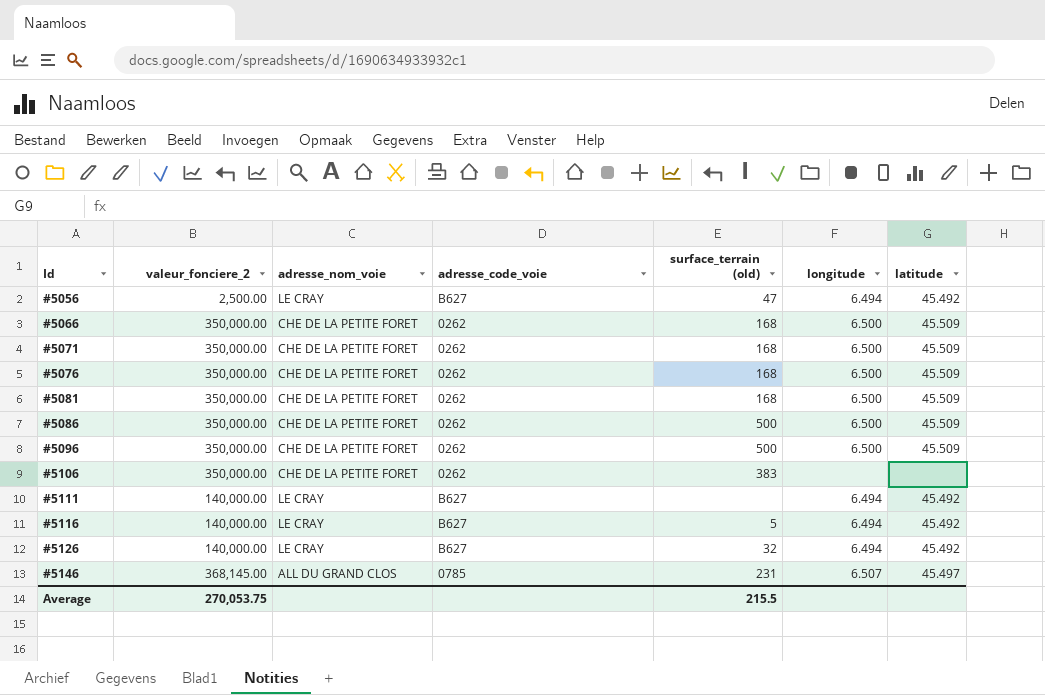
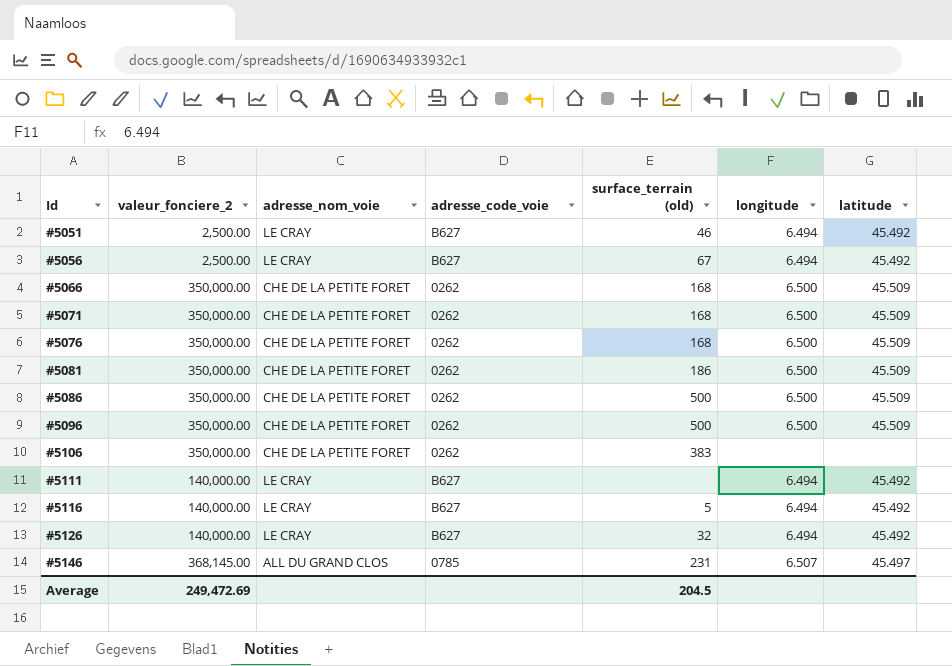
row #5051: none -> 2,500.00 | LE CRAY | B627 | 46 | 6.494 | 45.492
#5056 | surface_terrain (old): 47 -> 67
#5081 | surface_terrain (old): 168 -> 186
Average | valeur_fonciere_2: 270,053.75 -> 249,472.69
Average | surface_terrain (old): 215.5 -> 204.5

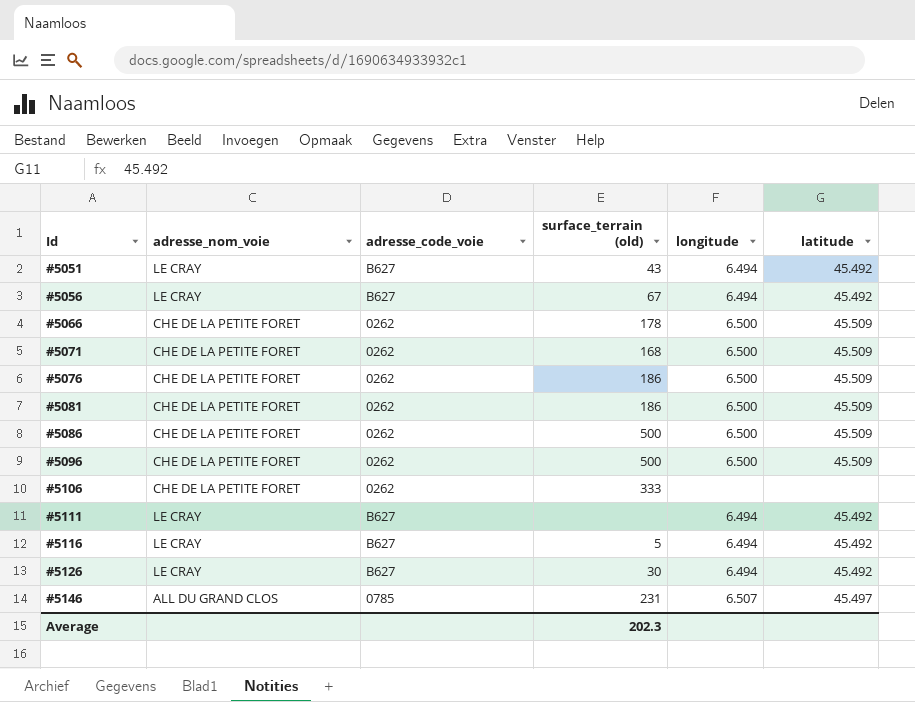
column valeur_fonciere_2 | position: 2 -> none
#5051 | surface_terrain (old): 46 -> 43
#5066 | surface_terrain (old): 168 -> 178
#5076 | surface_terrain (old): 168 -> 186
#5106 | surface_terrain (old): 383 -> 333
#5126 | surface_terrain (old): 32 -> 30
Average | surface_terrain (old): 204.5 -> 202.3

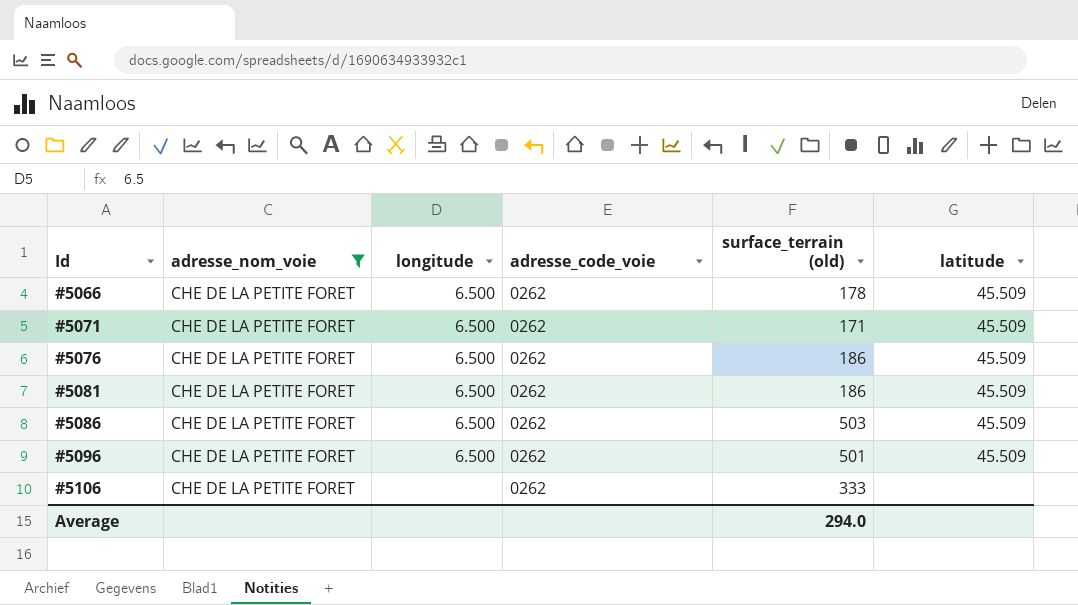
filter: none -> adresse_nom_voie = CHE DE LA PETITE FORET
column longitude | position: 5 -> 3
#5071 | surface_terrain (old): 168 -> 171
#5086 | surface_terrain (old): 500 -> 503
#5096 | surface_terrain (old): 500 -> 501
Average | surface_terrain (old): 202.3 -> 294.0

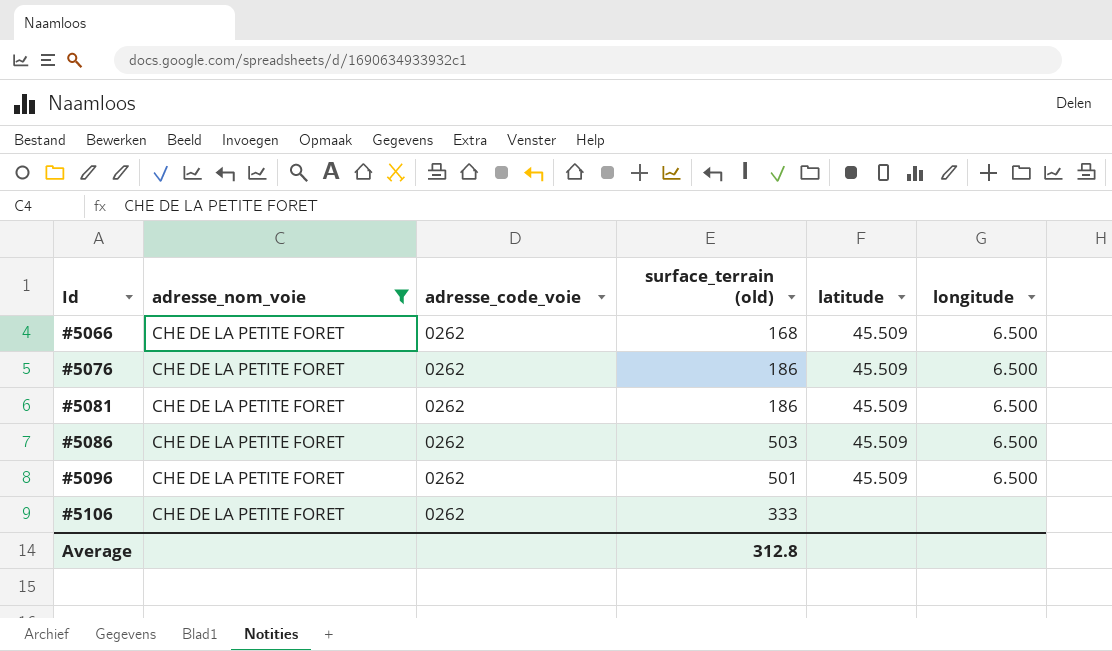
column longitude | position: 3 -> 6
row #5071: CHE DE LA PETITE FORET | 6.500 | 0262 | 171 | 45.509 -> none
#5066 | surface_terrain (old): 178 -> 168
Average | surface_terrain (old): 294.0 -> 312.8

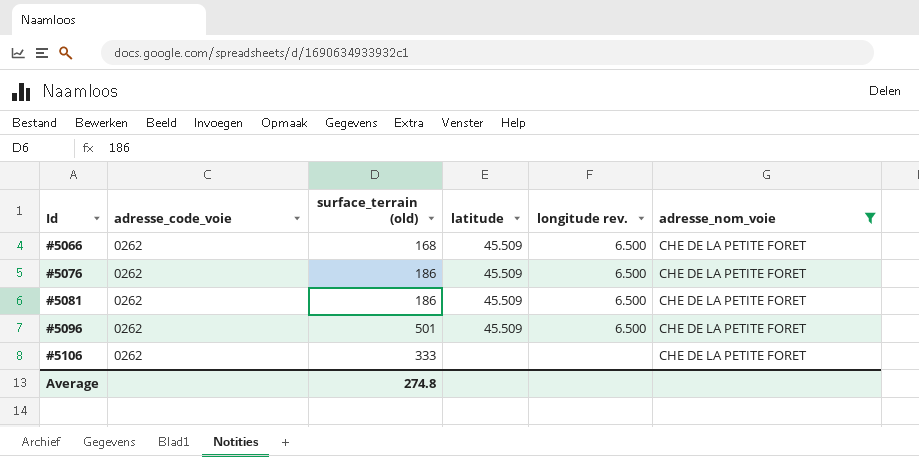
column name: longitude -> longitude rev.
column adresse_nom_voie | position: 2 -> 6
row #5086: CHE DE LA PETITE FORET | 0262 | 503 | 45.509 | 6.500 -> none
Average | surface_terrain (old): 312.8 -> 274.8

